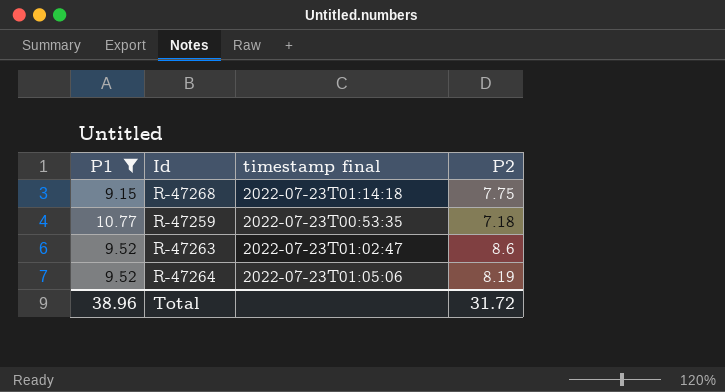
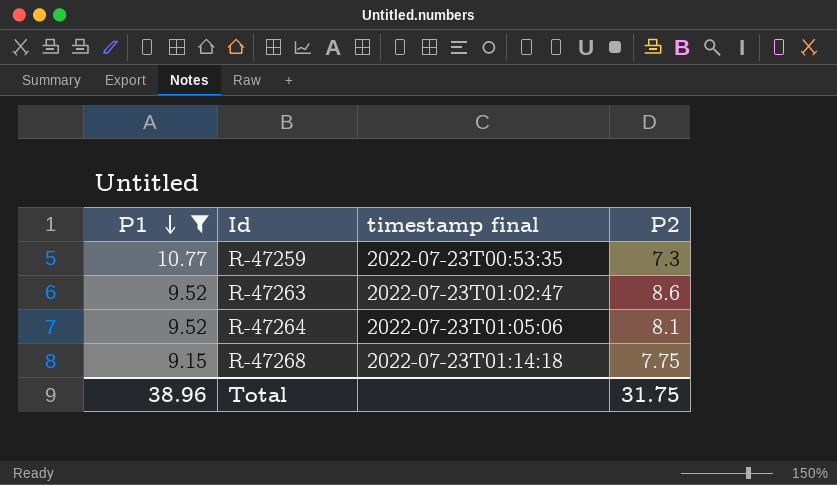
row order: none -> P1 descending
R-47259 | P2: 7.18 -> 7.3
R-47264 | P2: 8.19 -> 8.1
Total | P2: 31.72 -> 31.75

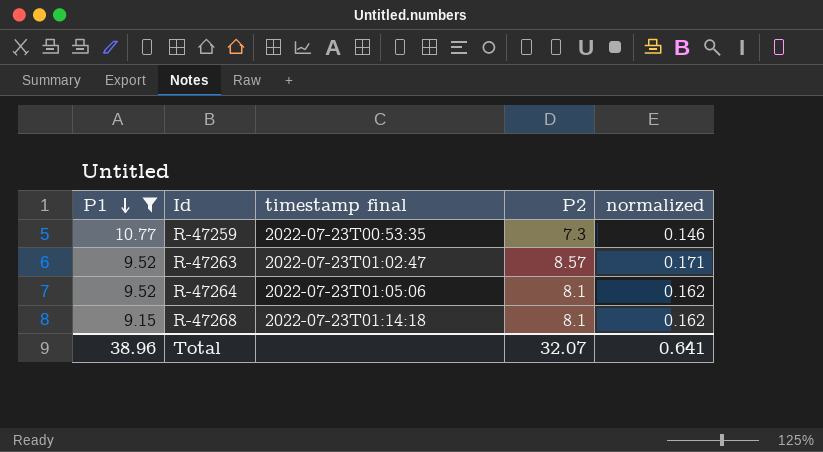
column normalized | formula: none -> [P2] * 0.02
R-47263 | P2: 8.6 -> 8.57
R-47268 | P2: 7.75 -> 8.1
Total | P2: 31.75 -> 32.07

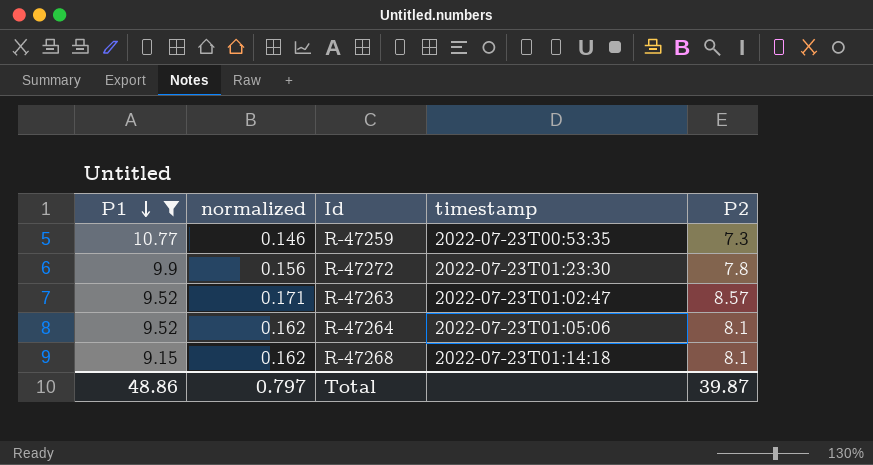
column normalized | position: 5 -> 2
column name: timestamp final -> timestamp
row R-47272: none -> 9.9 | 0.156 | 2022-07-23T01:23:30 | 7.8
Total | P1: 38.96 -> 48.86
Total | normalized: 0.641 -> 0.797
Total | P2: 32.07 -> 39.87

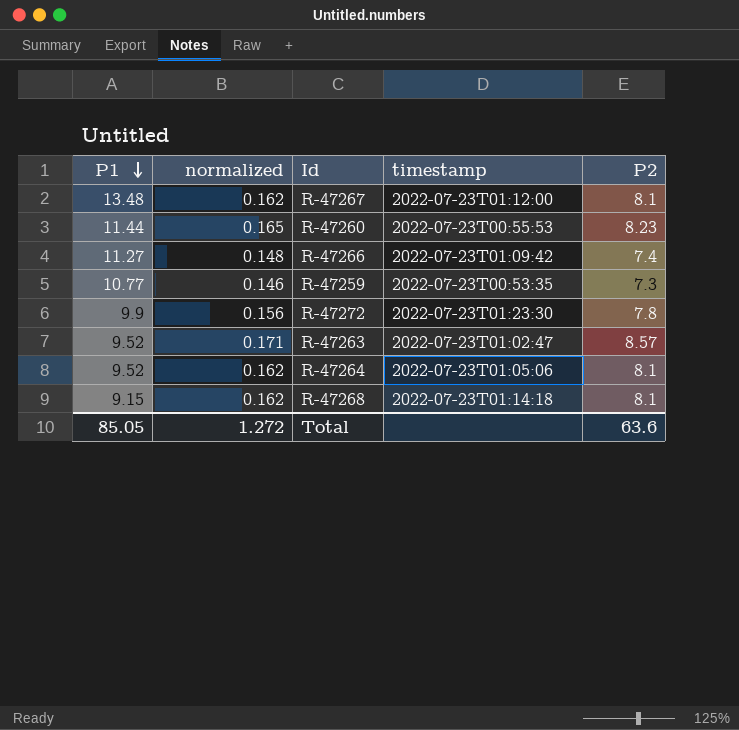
filter: P1 <= 10.77 -> none
Total | P1: 48.86 -> 85.05
Total | normalized: 0.797 -> 1.272
Total | P2: 39.87 -> 63.6

